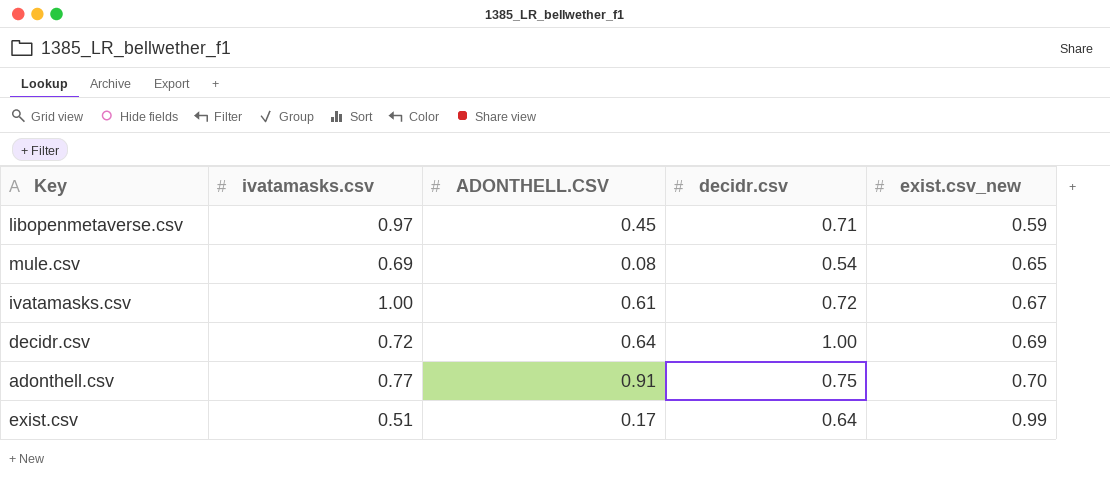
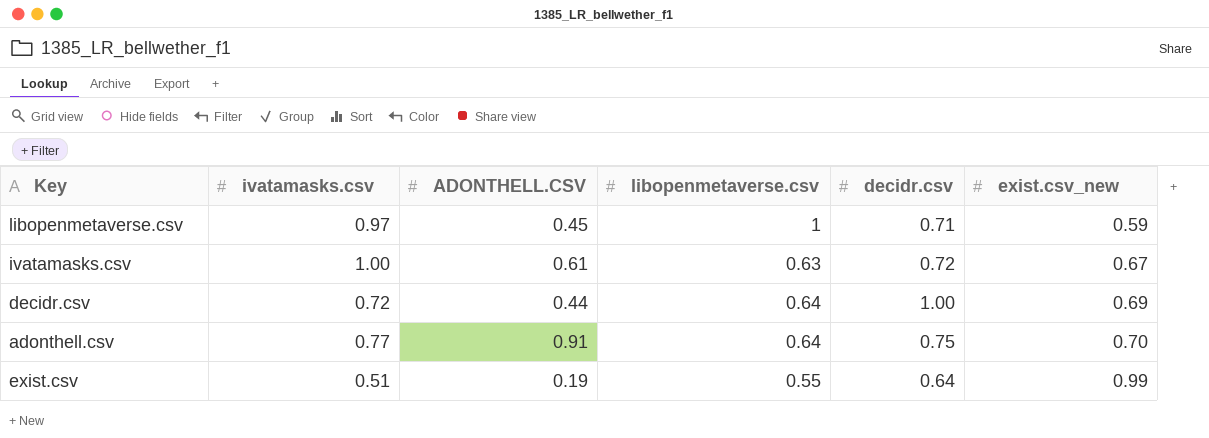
column libopenmetaverse.csv | position: none -> 4
row mule.csv: 0.69 | 0.08 | 0.54 | 0.65 -> none
decidr.csv | ADONTHELL.CSV: 0.64 -> 0.44
exist.csv | ADONTHELL.CSV: 0.17 -> 0.19

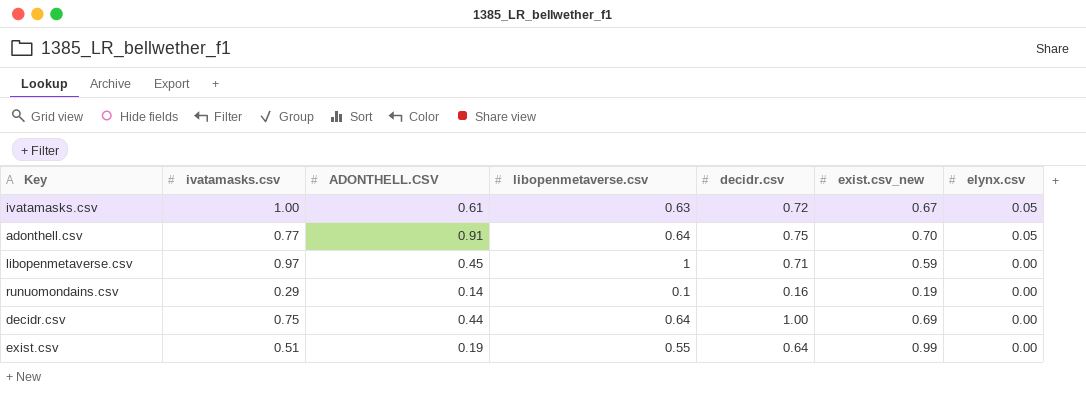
row order: exist.csv_new ascending -> elynx.csv descending
column elynx.csv | position: none -> 7
row runuomondains.csv: none -> 0.29 | 0.14 | 0.1 | 0.16 | 0.19 | 0.00
decidr.csv | ivatamasks.csv: 0.72 -> 0.75

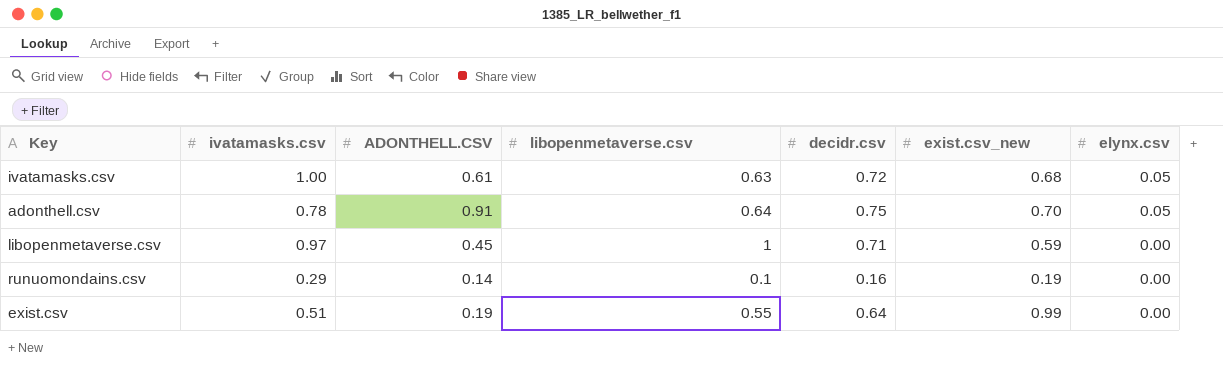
row decidr.csv: 0.75 | 0.44 | 0.64 | 1.00 | 0.69 | 0.00 -> none
ivatamasks.csv | exist.csv_new: 0.67 -> 0.68
adonthell.csv | ivatamasks.csv: 0.77 -> 0.78

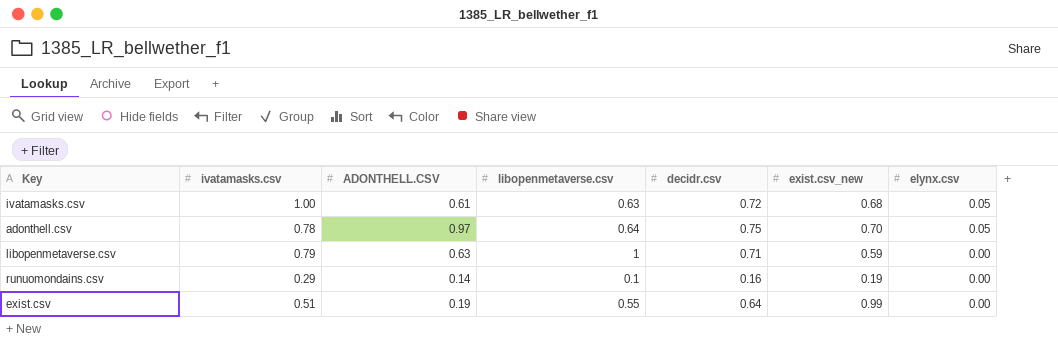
adonthell.csv | ADONTHELL.CSV: 0.91 -> 0.97
libopenmetaverse.csv | ivatamasks.csv: 0.97 -> 0.79
libopenmetaverse.csv | ADONTHELL.CSV: 0.45 -> 0.63

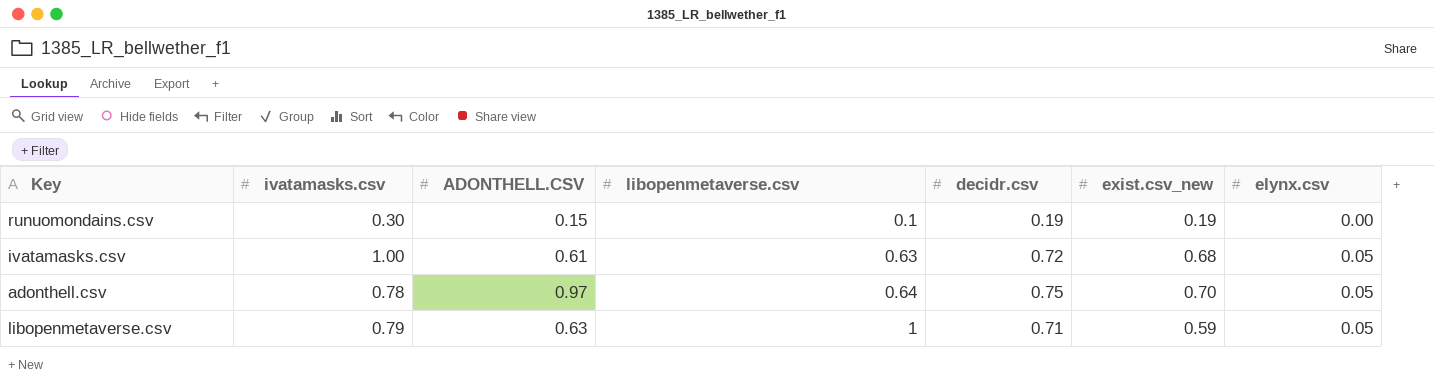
row order: elynx.csv descending -> libopenmetaverse.csv ascending
row exist.csv: 0.51 | 0.19 | 0.55 | 0.64 | 0.99 | 0.00 -> none
runuomondains.csv | ivatamasks.csv: 0.29 -> 0.30
runuomondains.csv | ADONTHELL.CSV: 0.14 -> 0.15
runuomondains.csv | decidr.csv: 0.16 -> 0.19
libopenmetaverse.csv | elynx.csv: 0.00 -> 0.05

